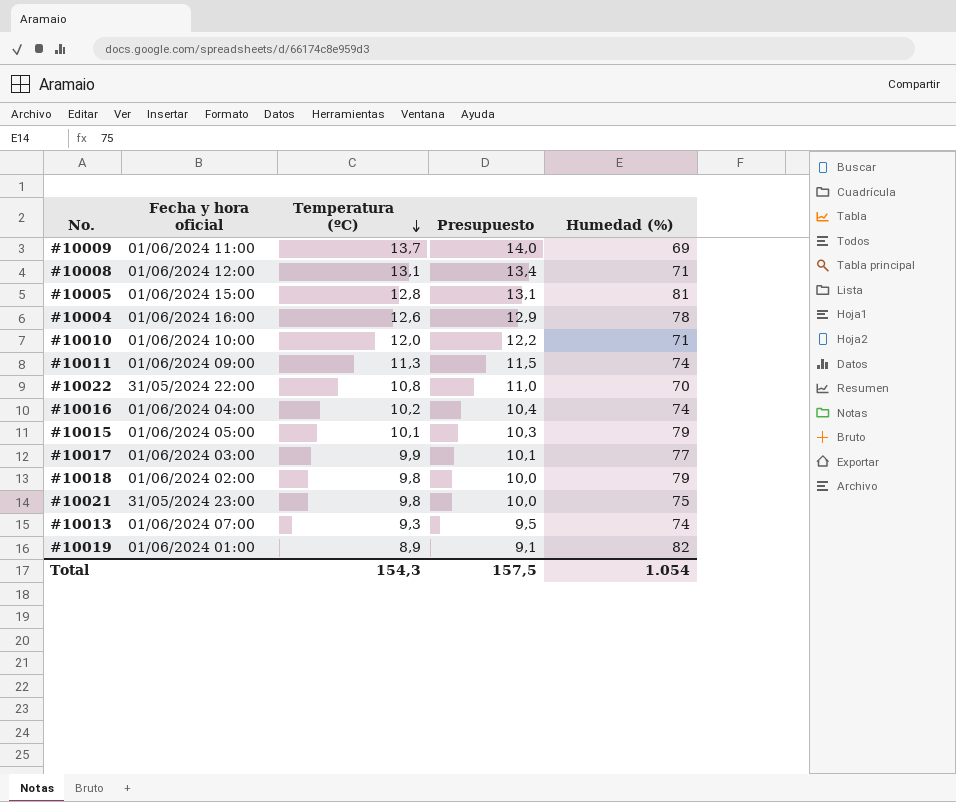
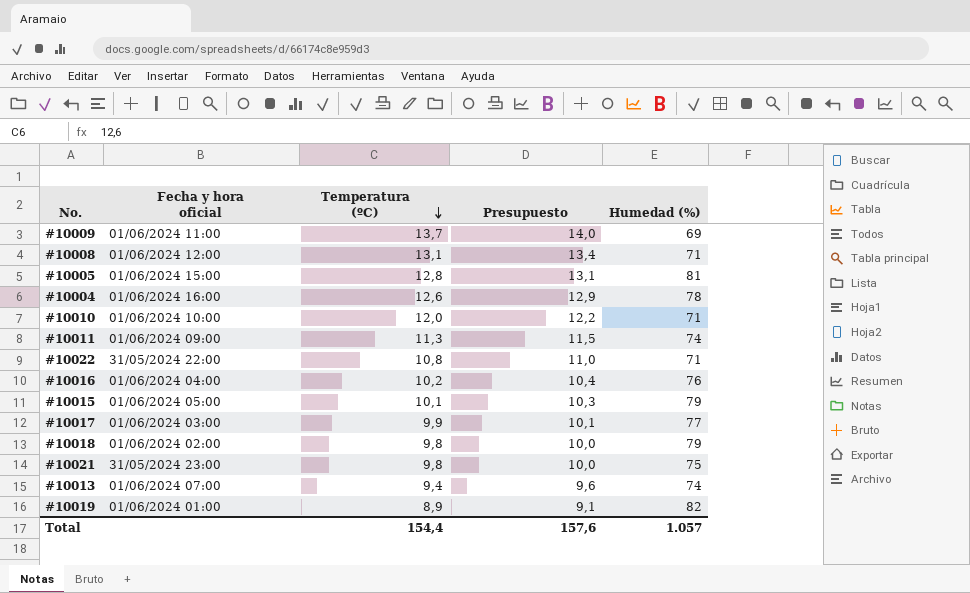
#10022 | Humedad (%): 70 -> 71
#10016 | Humedad (%): 74 -> 76
#10013 | Temperatura (ºC): 9,3 -> 9,4
#10013 | Presupuesto: 9,5 -> 9,6
Total | Temperatura (ºC): 154,3 -> 154,4
Total | Presupuesto: 157,5 -> 157,6
Total | Humedad (%): 1.054 -> 1.057

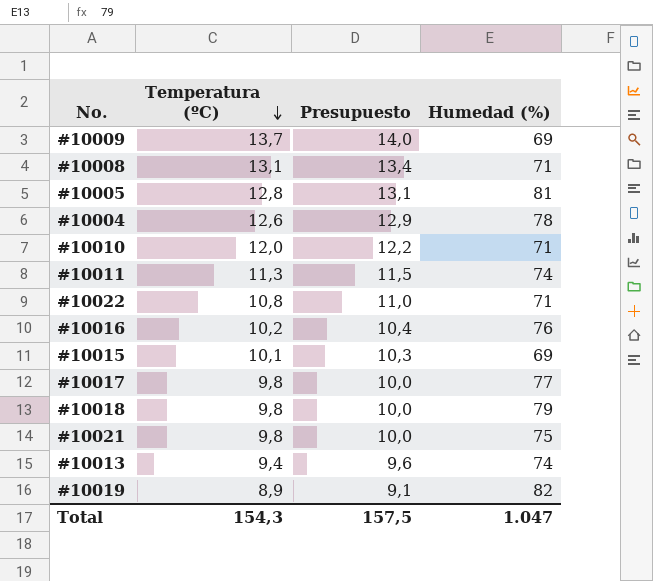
column Fecha y hora oficial | position: 2 -> none
#10015 | Humedad (%): 79 -> 69
#10017 | Temperatura (ºC): 9,9 -> 9,8
#10017 | Presupuesto: 10,1 -> 10,0
Total | Temperatura (ºC): 154,4 -> 154,3
Total | Presupuesto: 157,6 -> 157,5
Total | Humedad (%): 1.057 -> 1.047

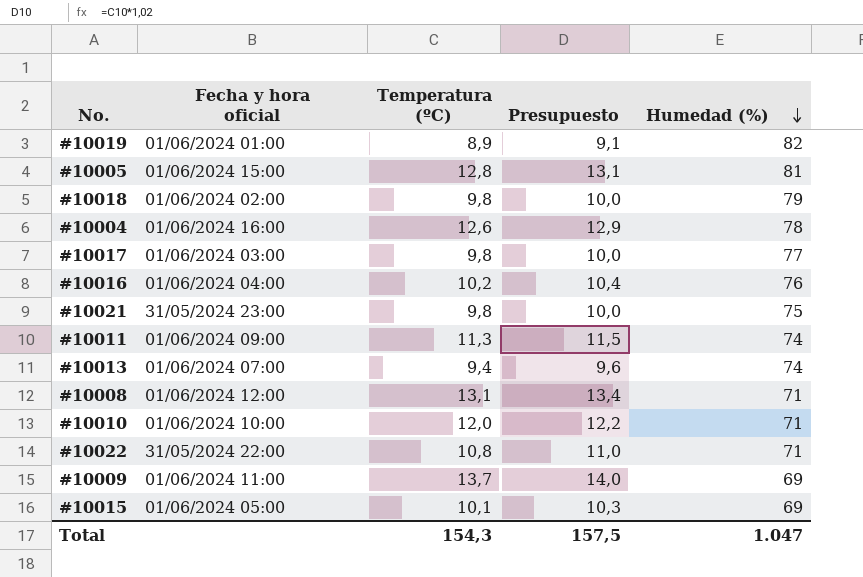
row order: Temperatura (ºC) descending -> Humedad (%) descending
column Fecha y hora oficial | position: none -> 2

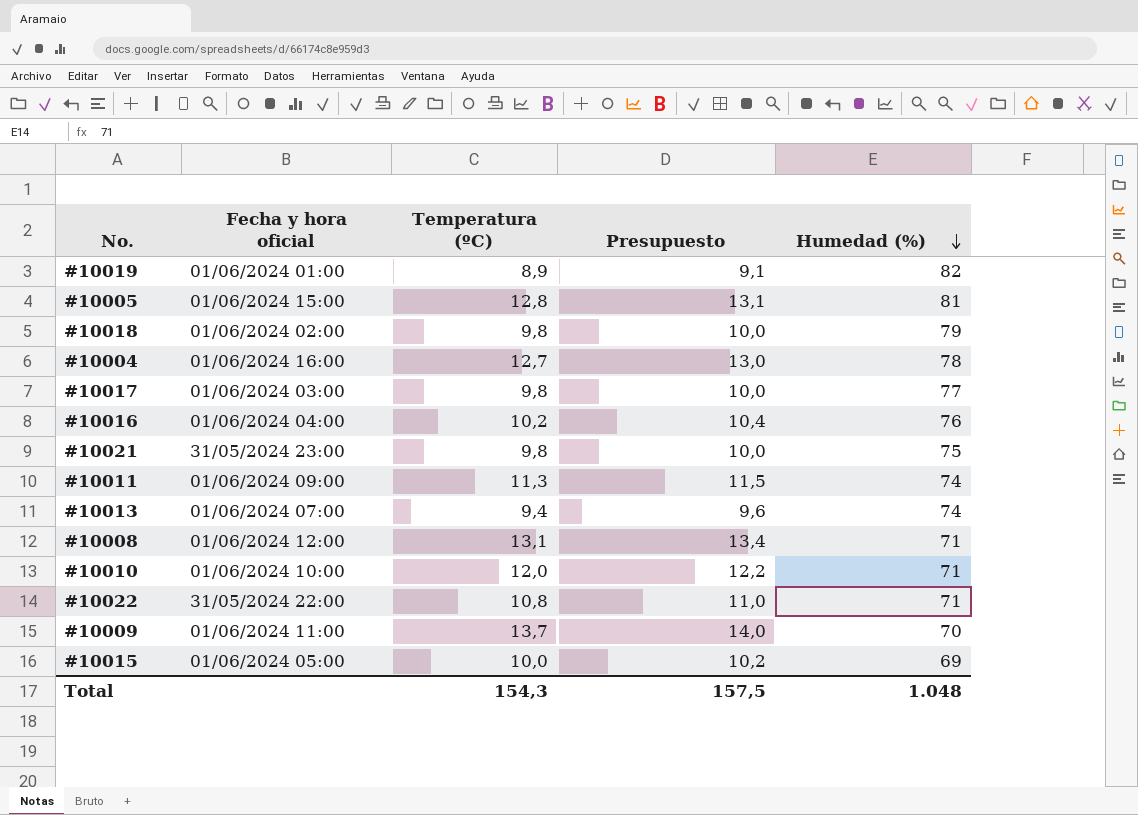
#10004 | Temperatura (ºC): 12,6 -> 12,7
#10004 | Presupuesto: 12,9 -> 13,0
#10009 | Humedad (%): 69 -> 70
#10015 | Temperatura (ºC): 10,1 -> 10,0
#10015 | Presupuesto: 10,3 -> 10,2
Total | Humedad (%): 1.047 -> 1.048

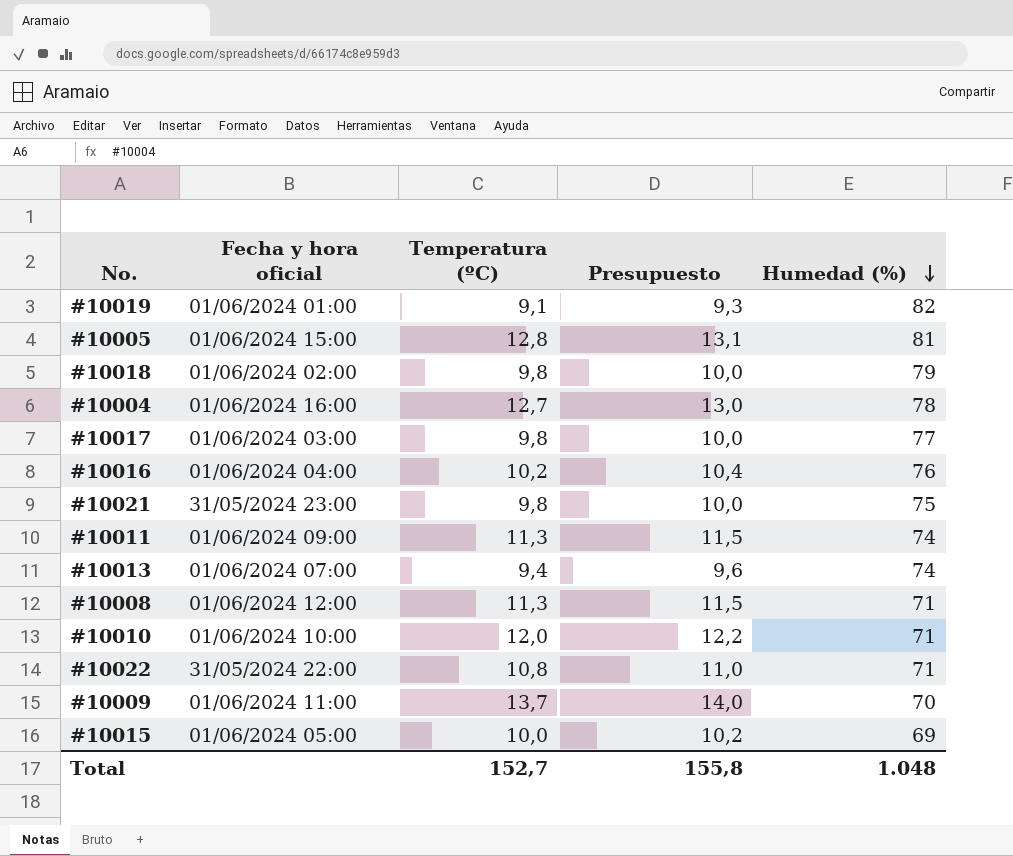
#10019 | Temperatura (ºC): 8,9 -> 9,1
#10019 | Presupuesto: 9,1 -> 9,3
#10008 | Temperatura (ºC): 13,1 -> 11,3
#10008 | Presupuesto: 13,4 -> 11,5
Total | Temperatura (ºC): 154,3 -> 152,7
Total | Presupuesto: 157,5 -> 155,8

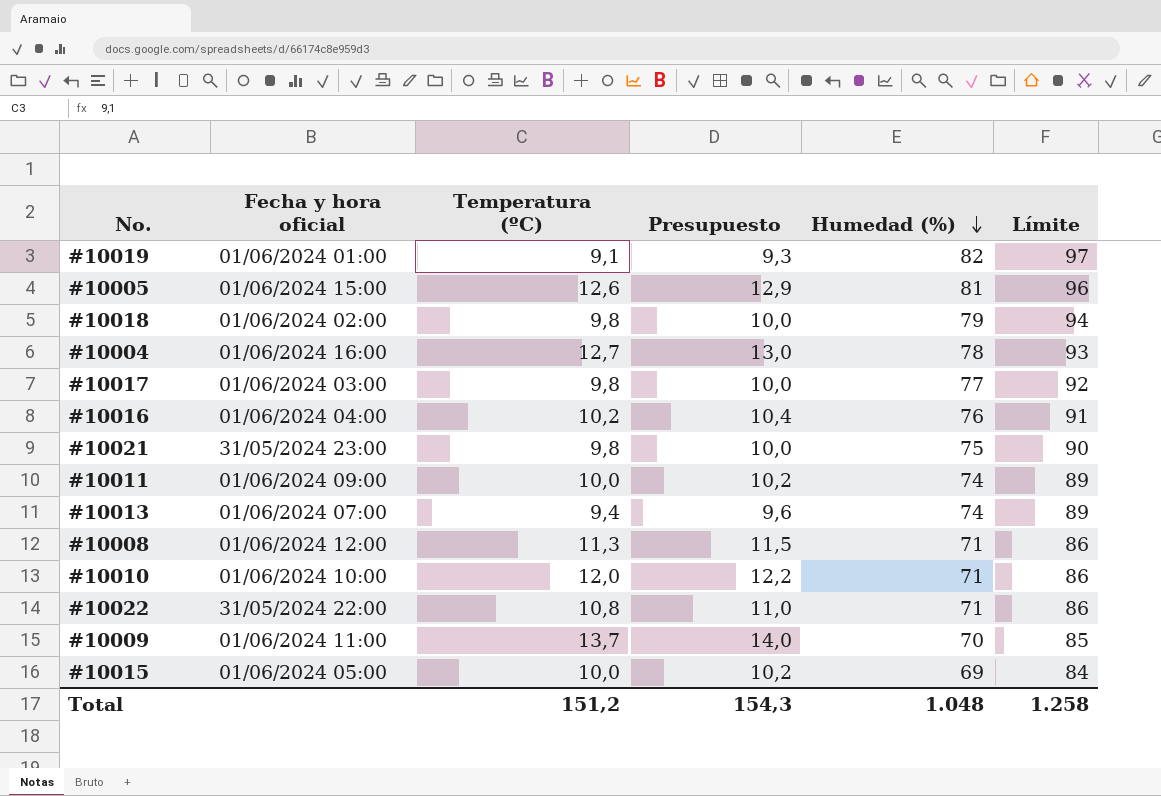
column Límite | formula: none -> [Humedad (%)] + 15
#10005 | Temperatura (ºC): 12,8 -> 12,6
#10005 | Presupuesto: 13,1 -> 12,9
#10011 | Temperatura (ºC): 11,3 -> 10,0
#10011 | Presupuesto: 11,5 -> 10,2
Total | Temperatura (ºC): 152,7 -> 151,2
Total | Presupuesto: 155,8 -> 154,3

